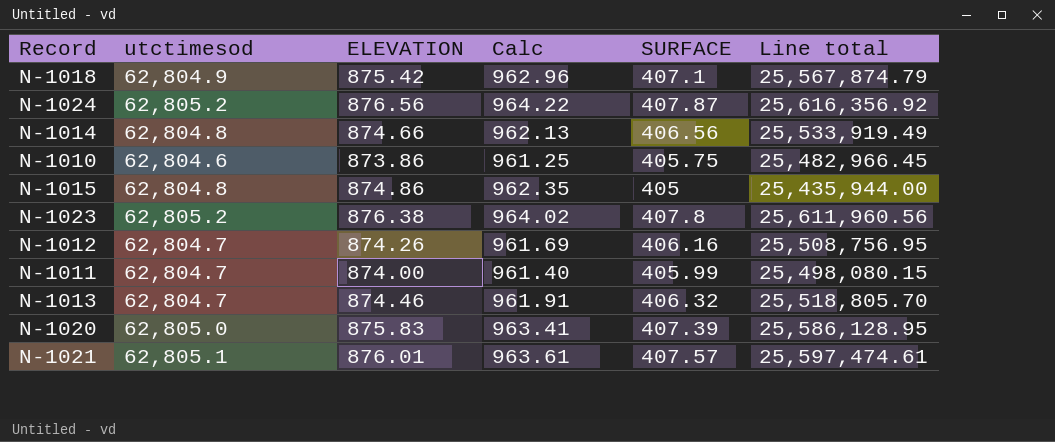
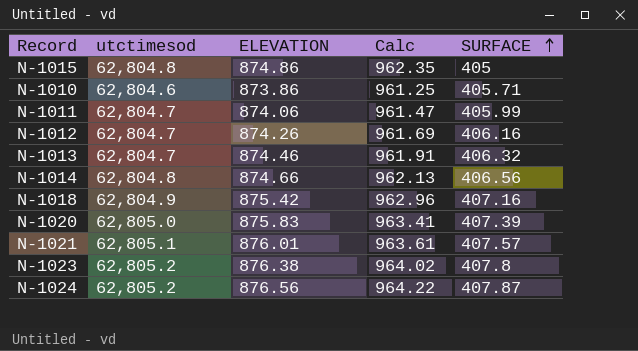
row order: none -> SURFACE ascending
column Line total | formula: [utctimesod] * [SURFACE] -> none
N-1010 | SURFACE: 405.75 -> 405.71
N-1011 | ELEVATION: 874.00 -> 874.06
N-1011 | Calc: 961.40 -> 961.47
N-1018 | SURFACE: 407.1 -> 407.16

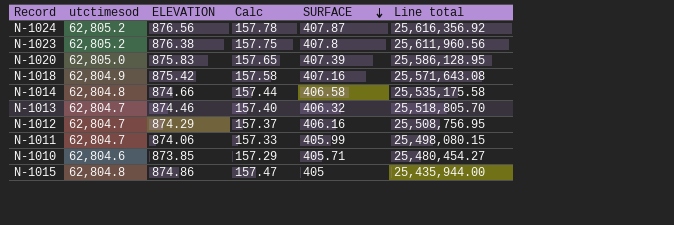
row order: SURFACE ascending -> SURFACE descending
column Calc | formula: [ELEVATION] * 1.1 -> [ELEVATION] * 0.18
column Line total | formula: none -> [utctimesod] * [SURFACE]
row N-1021: 62,805.1 | 876.01 | 963.61 | 407.57 -> none
N-1014 | SURFACE: 406.56 -> 406.58
N-1012 | ELEVATION: 874.26 -> 874.29
N-1010 | ELEVATION: 873.86 -> 873.85

